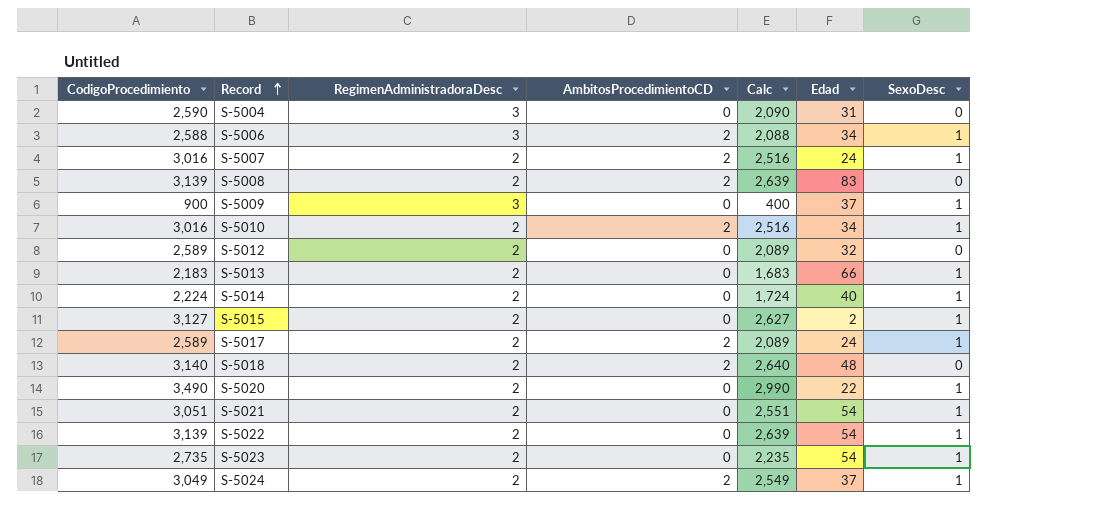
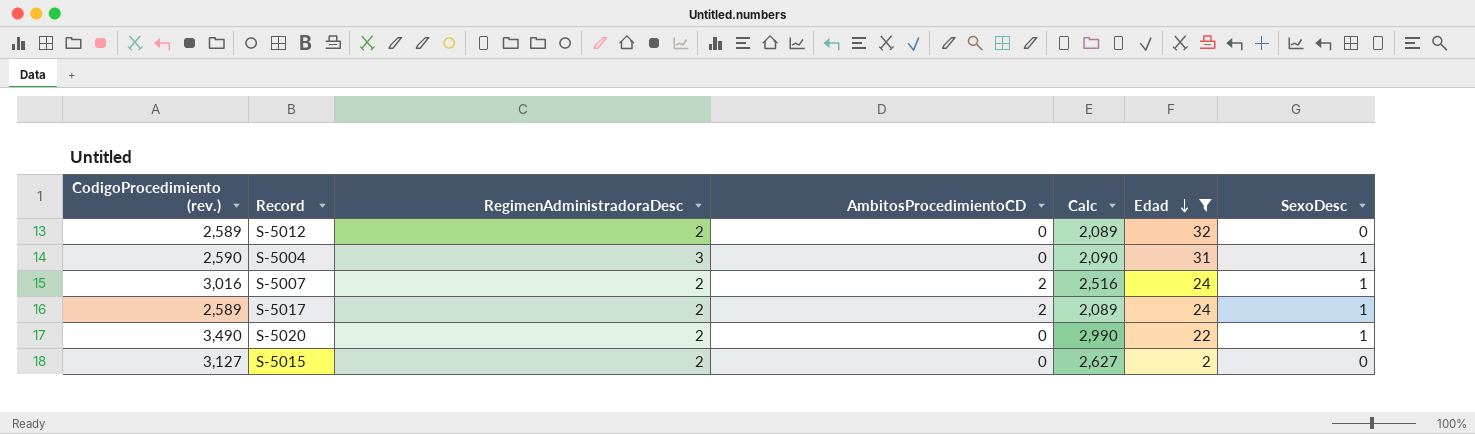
filter: none -> Edad <= 32
row order: Record ascending -> Edad descending
column name: CodigoProcedimiento -> CodigoProcedimiento (rev.)
S-5004 | SexoDesc: 0 -> 1
S-5015 | SexoDesc: 1 -> 0

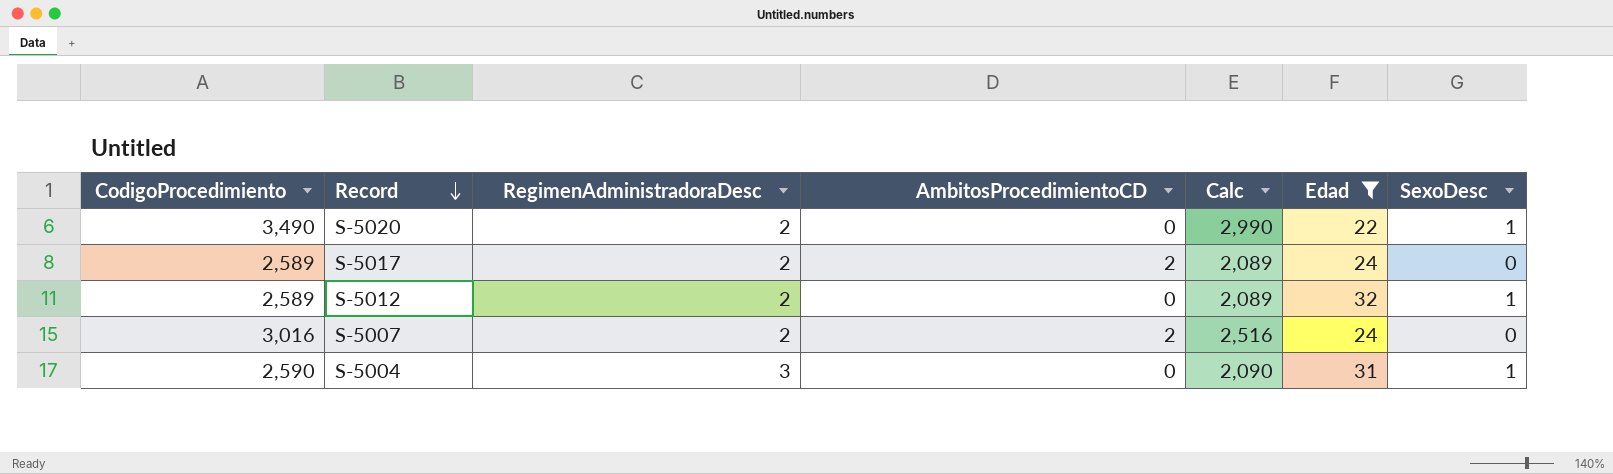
row order: Edad descending -> Record descending
column name: CodigoProcedimiento (rev.) -> CodigoProcedimiento
row S-5015: 3,127 | 2 | 0 | 2,627 | 2 | 0 -> none
S-5017 | SexoDesc: 1 -> 0
S-5012 | SexoDesc: 0 -> 1
S-5007 | SexoDesc: 1 -> 0

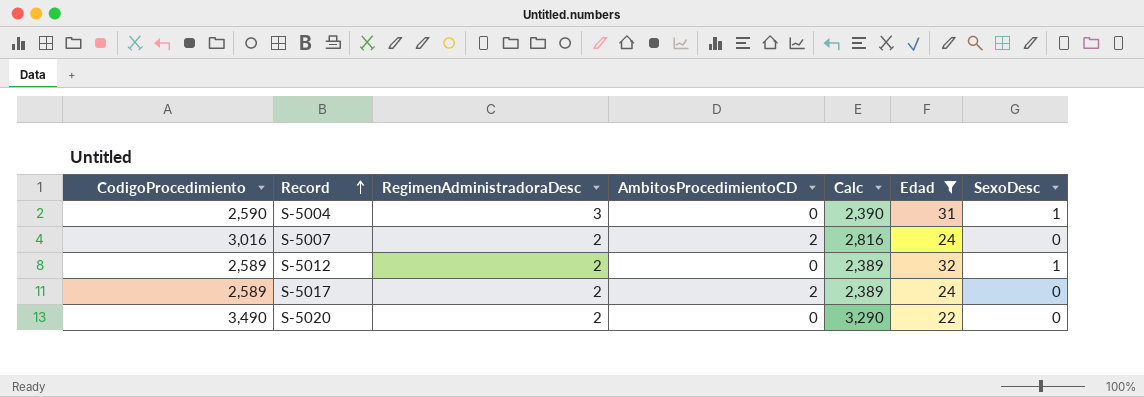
row order: Record descending -> Record ascending
column Calc | formula: [CodigoProcedimiento] - 500 -> [CodigoProcedimiento] - 200
S-5020 | SexoDesc: 1 -> 0

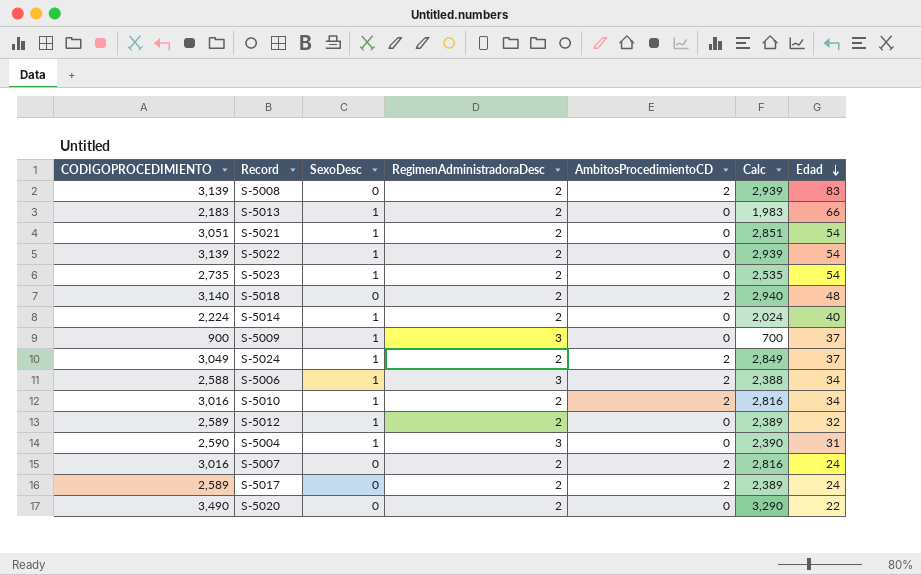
filter: Edad <= 32 -> none
row order: Record ascending -> Edad descending
column name: CodigoProcedimiento -> CODIGOPROCEDIMIENTO
column SexoDesc | position: 7 -> 3

